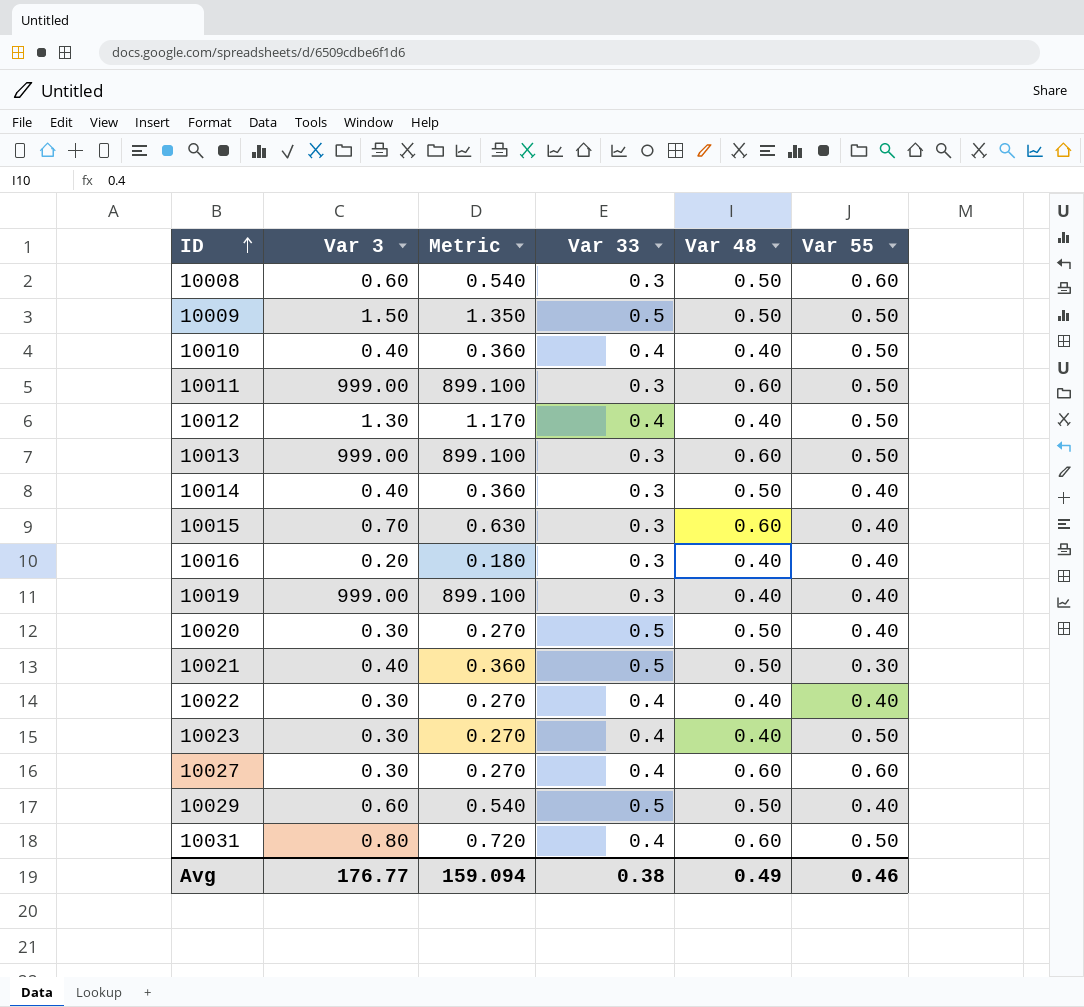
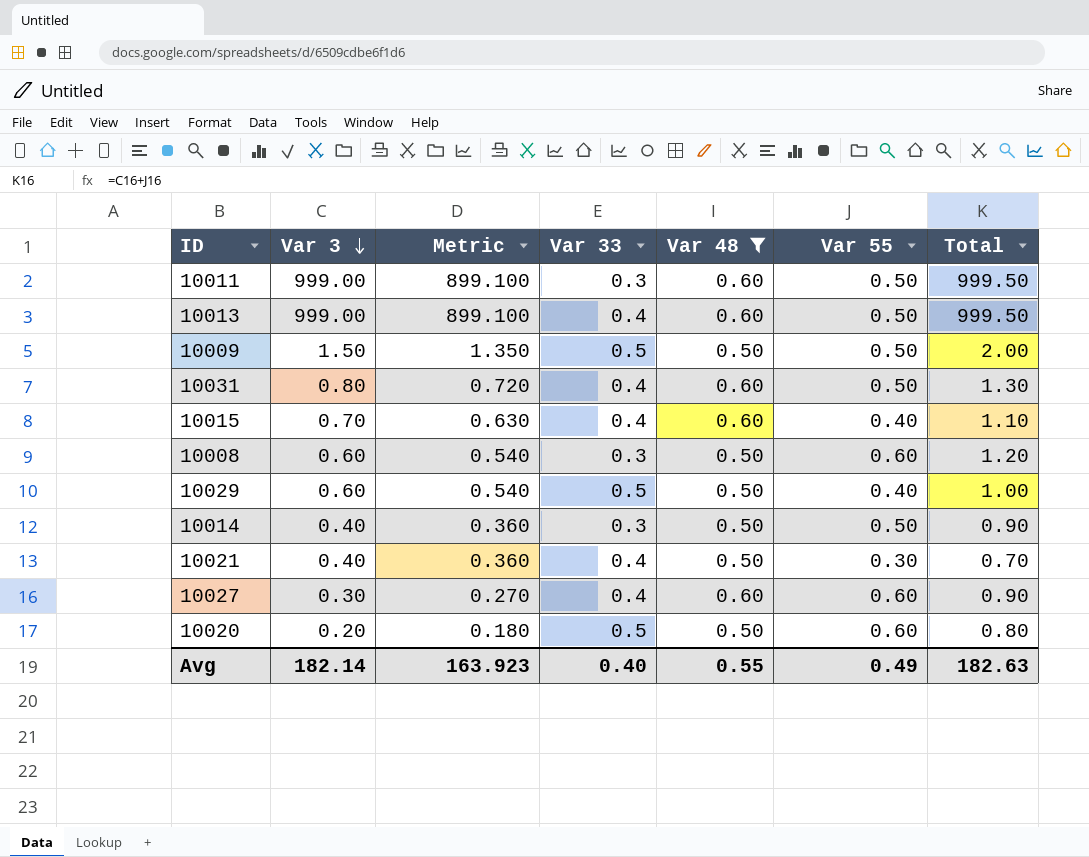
filter: none -> Var 48 != 0.40
row order: ID ascending -> Var 3 descending
column Total | formula: none -> [Var 3] + [Var 55]
10013 | Var 33: 0.3 -> 0.4
10015 | Var 33: 0.3 -> 0.4
10014 | Var 55: 0.40 -> 0.50
10021 | Var 33: 0.5 -> 0.4
10020 | Var 3: 0.30 -> 0.20
10020 | Metric: 0.270 -> 0.180
10020 | Var 55: 0.40 -> 0.60
Avg | Var 3: 176.77 -> 182.14
Avg | Metric: 159.094 -> 163.923
Avg | Var 33: 0.38 -> 0.40
Avg | Var 48: 0.49 -> 0.55
Avg | Var 55: 0.46 -> 0.49

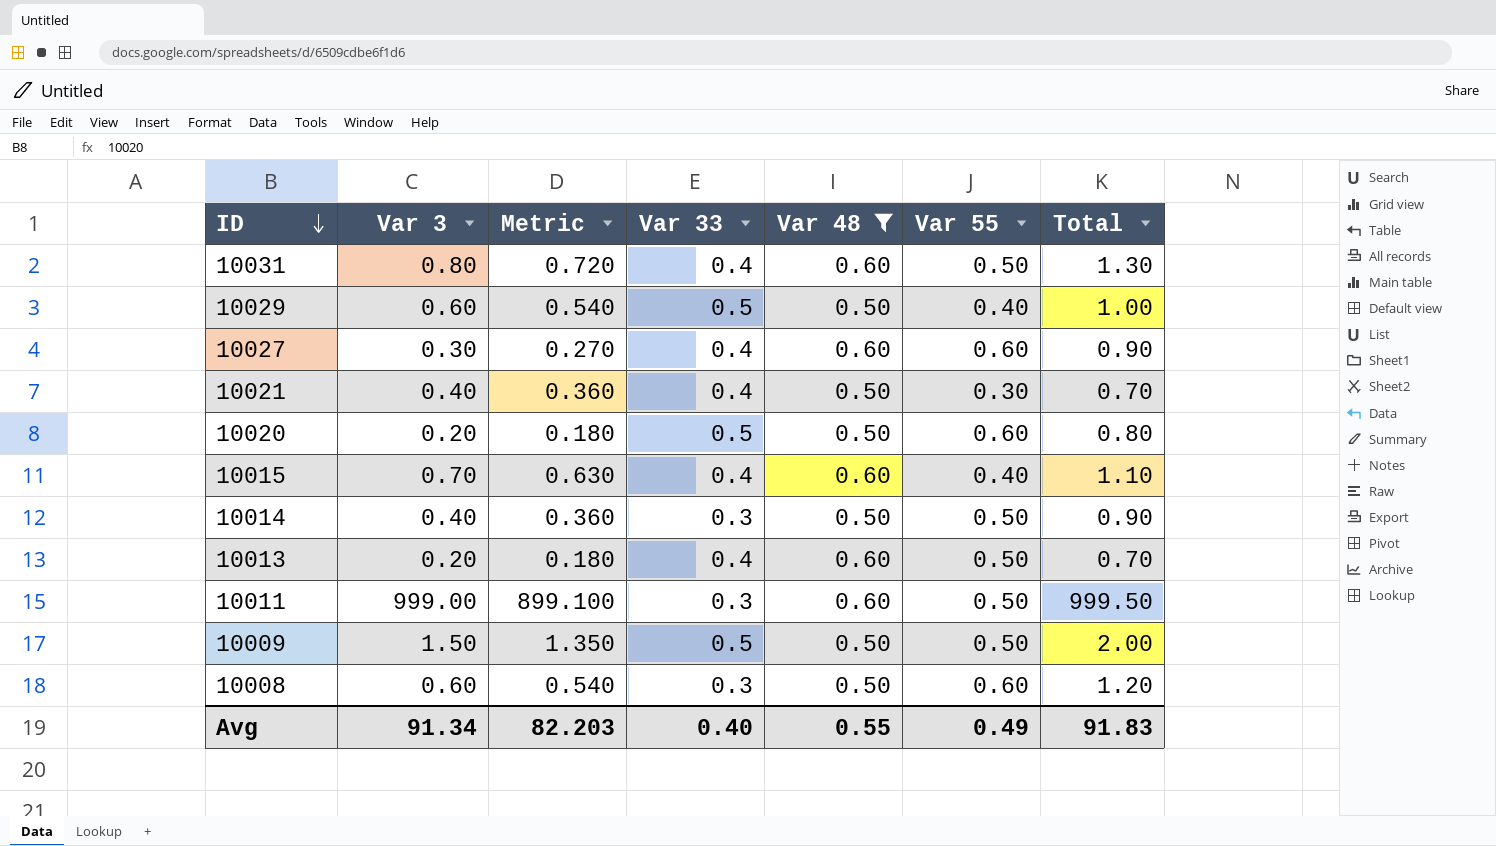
row order: Var 3 descending -> ID descending
10013 | Var 3: 999.00 -> 0.20
10013 | Metric: 899.100 -> 0.180
10013 | Total: 999.50 -> 0.70
Avg | Var 3: 182.14 -> 91.34
Avg | Metric: 163.923 -> 82.203
Avg | Total: 182.63 -> 91.83

